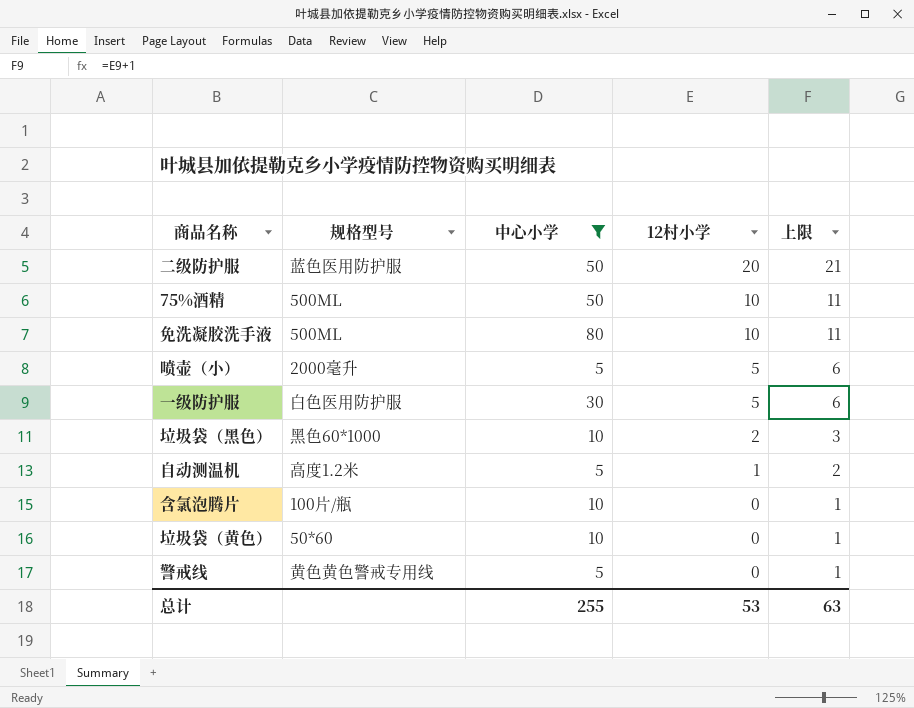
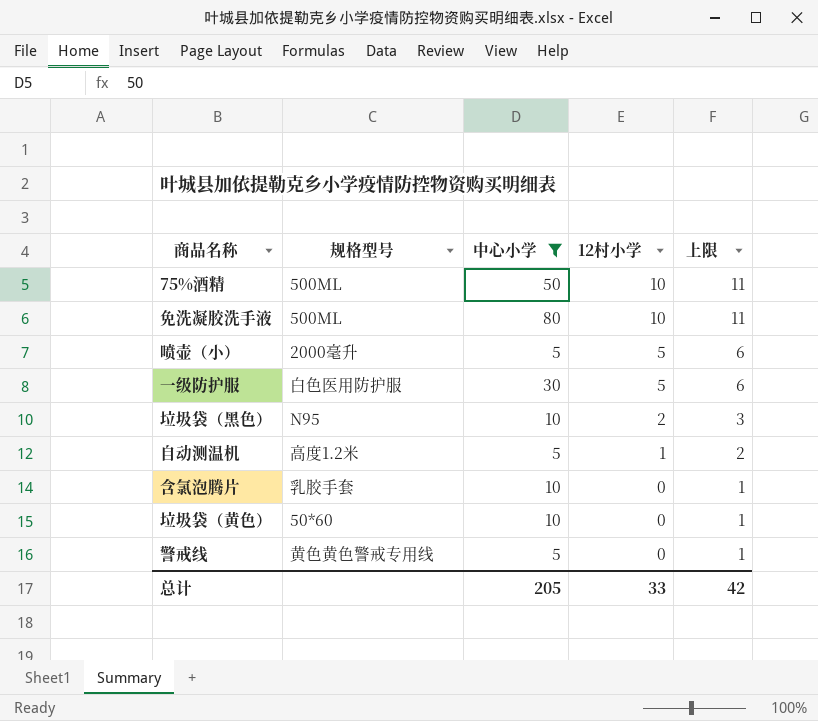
row 二级防护服: 蓝色医用防护服 | 50 | 20 | 21 -> none
垃圾袋（黑色） | 规格型号: 黑色60*1000 -> N95
含氯泡腾片 | 规格型号: 100片/瓶 -> 乳胶手套
总计 | 中心小学: 255 -> 205
总计 | 12村小学: 53 -> 33
总计 | 上限: 63 -> 42

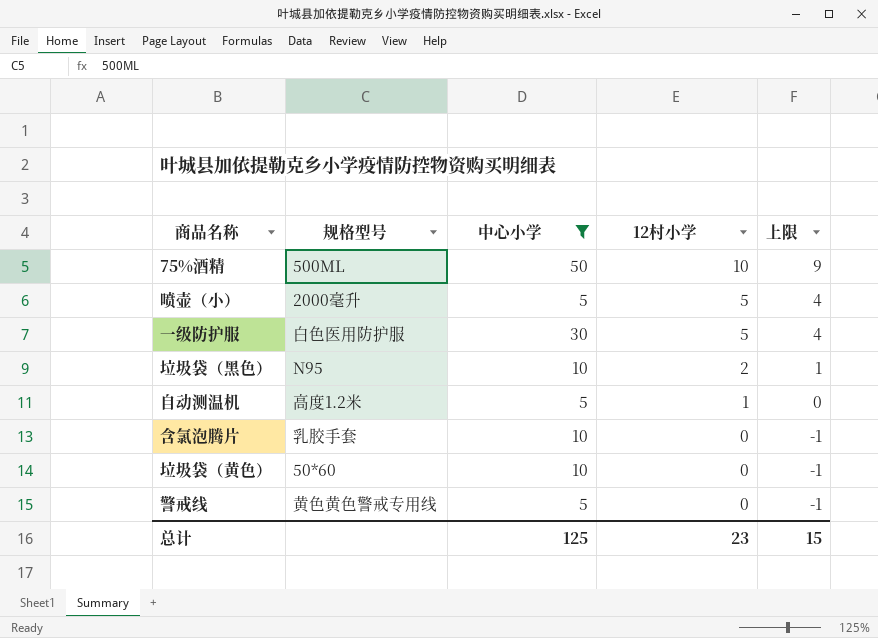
column 上限 | formula: [12村小学] + 1 -> [12村小学] - 1
row 免洗凝胶洗手液: 500ML | 80 | 10 | 11 -> none
总计 | 中心小学: 205 -> 125
总计 | 12村小学: 33 -> 23
总计 | 上限: 42 -> 15

